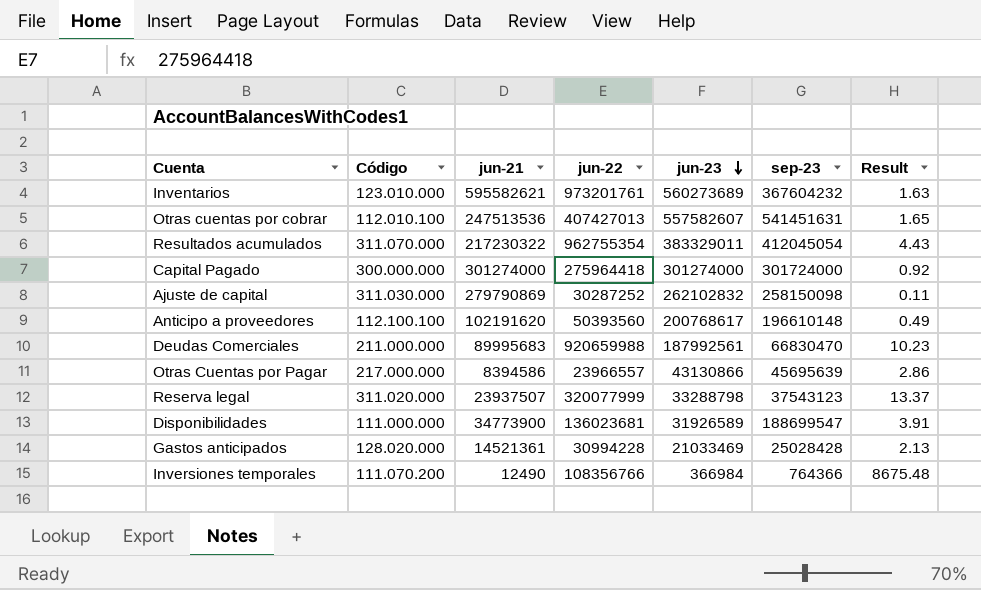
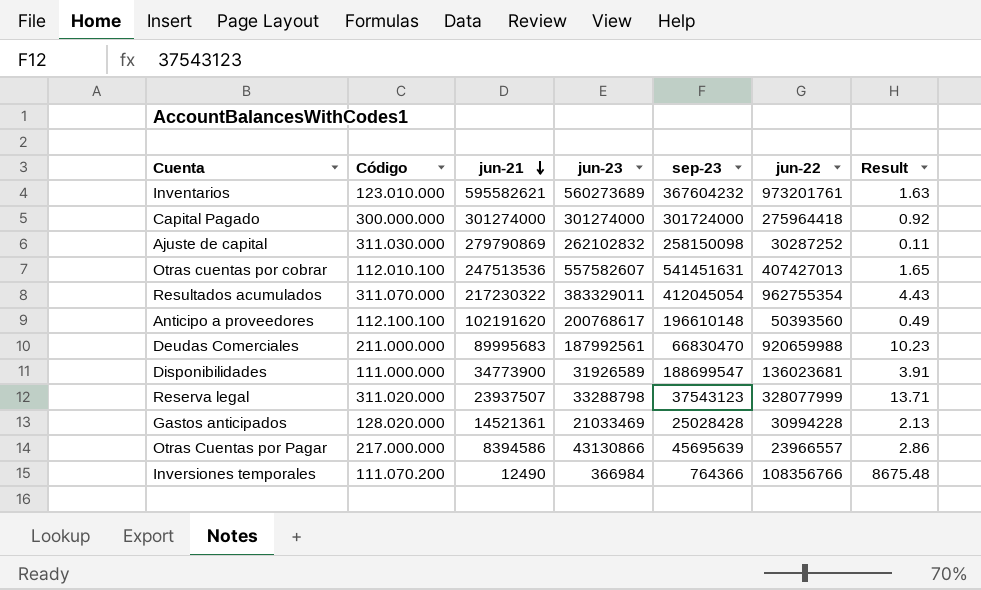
row order: jun-23 descending -> jun-21 descending
column jun-22 | position: 4 -> 6
Reserva legal | jun-22: 320077999 -> 328077999
Reserva legal | Result: 13.37 -> 13.71

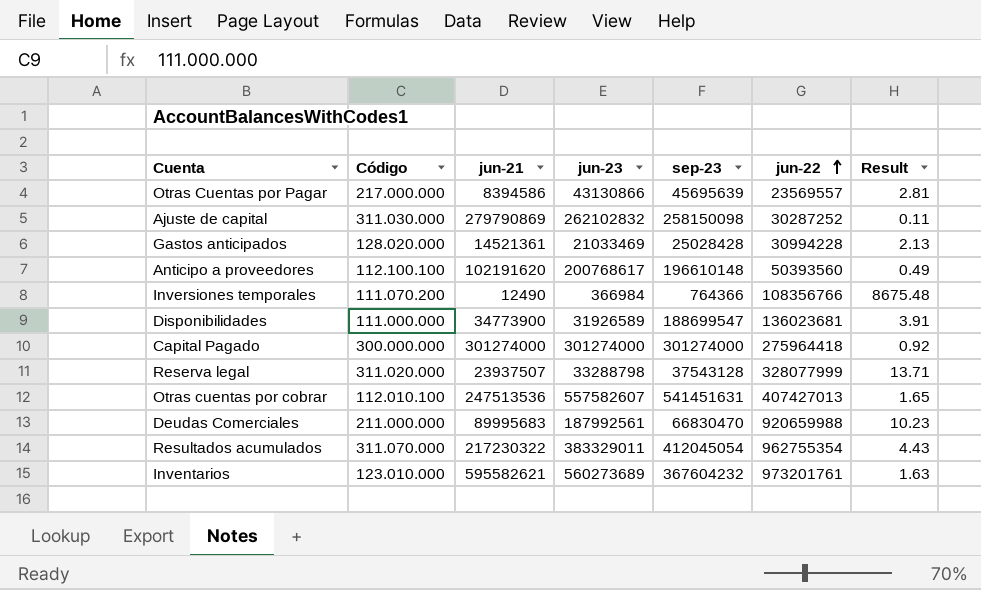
row order: jun-21 descending -> jun-22 ascending
Otras Cuentas por Pagar | jun-22: 23966557 -> 23569557
Otras Cuentas por Pagar | Result: 2.86 -> 2.81
Capital Pagado | sep-23: 301724000 -> 301274000
Reserva legal | sep-23: 37543123 -> 37543128

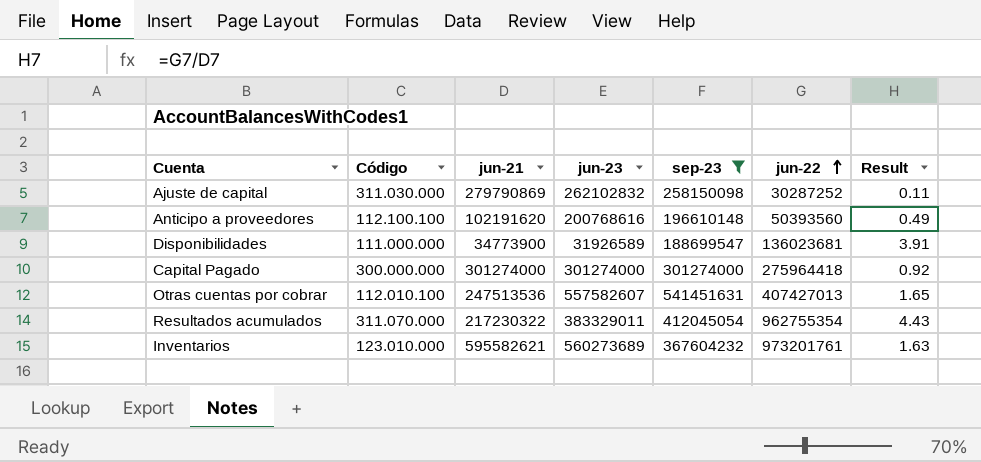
filter: none -> sep-23 >= 188699547
Anticipo a proveedores | jun-23: 200768617 -> 200768616

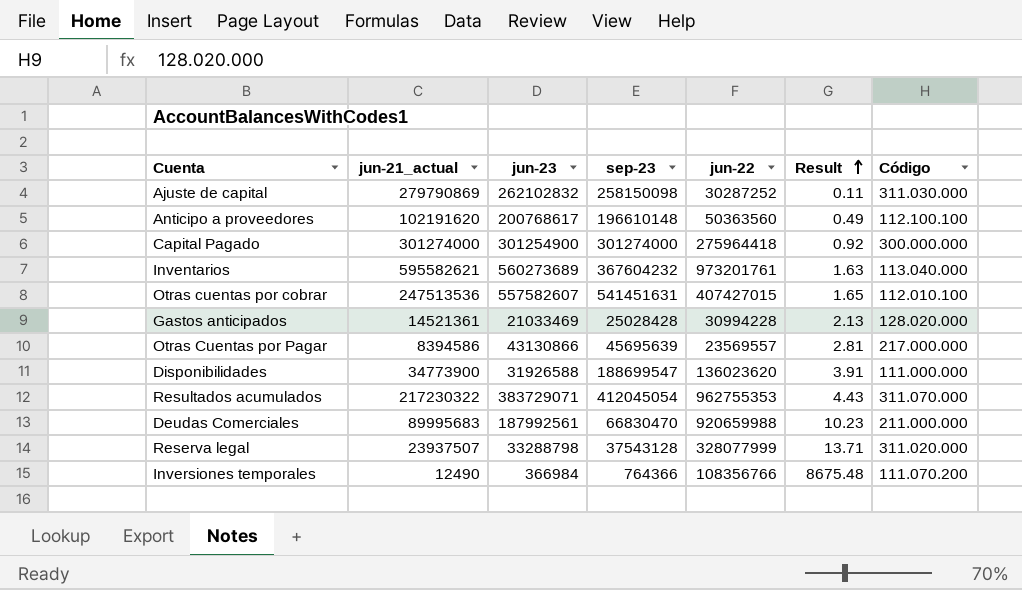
filter: sep-23 >= 188699547 -> none
row order: jun-22 ascending -> Result ascending
column name: jun-21 -> jun-21_actual
column Código | position: 2 -> 7
Anticipo a proveedores | jun-23: 200768616 -> 200768617
Anticipo a proveedores | jun-22: 50393560 -> 50363560
Capital Pagado | jun-23: 301274000 -> 301254900
Inventarios | Código: 123.010.000 -> 113.040.000
Otras cuentas por cobrar | jun-22: 407427013 -> 407427015
Disponibilidades | jun-23: 31926589 -> 31926588
Disponibilidades | jun-22: 136023681 -> 136023620
Resultados acumulados | jun-23: 383329011 -> 383729071
Resultados acumulados | jun-22: 962755354 -> 962755353

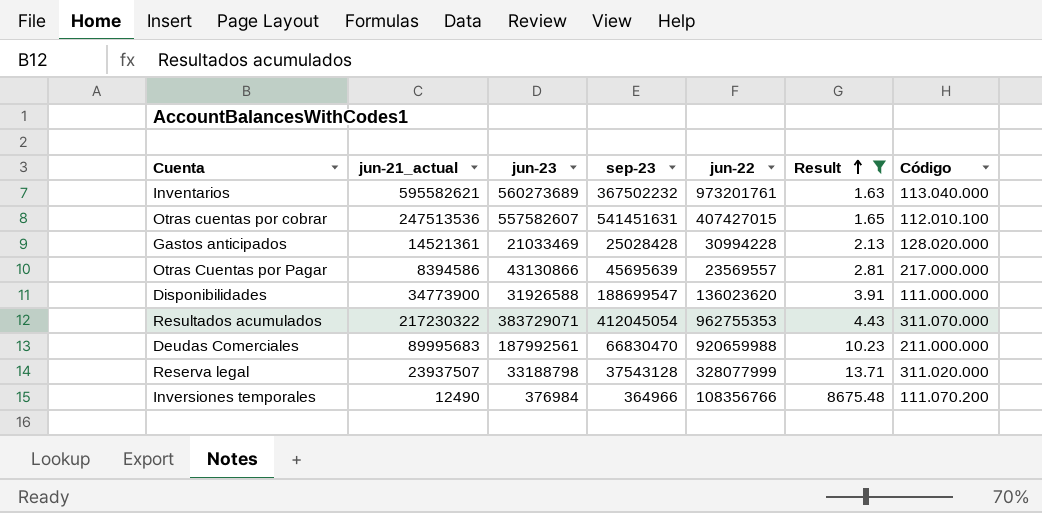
filter: none -> Result >= 1.63
Inventarios | sep-23: 367604232 -> 367502232
Reserva legal | jun-23: 33288798 -> 33188798
Inversiones temporales | jun-23: 366984 -> 376984
Inversiones temporales | sep-23: 764366 -> 364966

